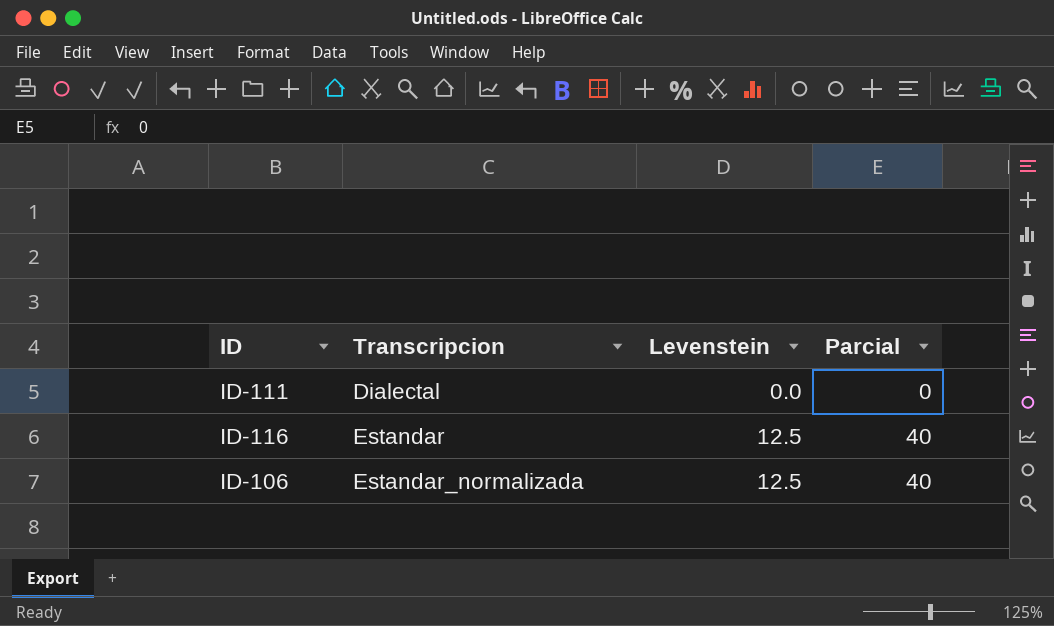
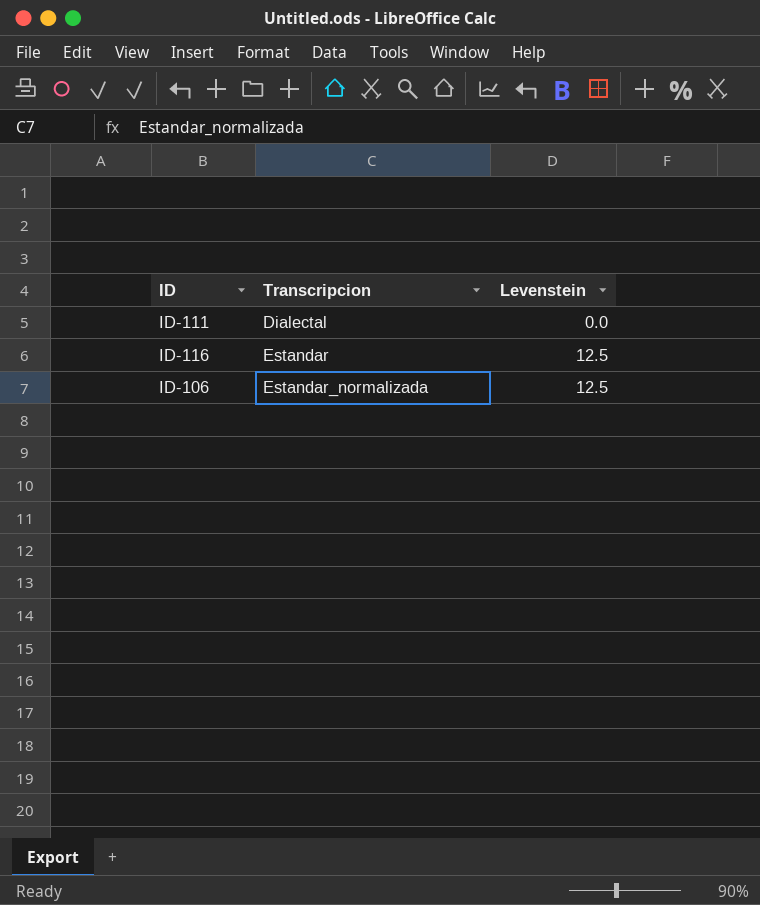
column Parcial | position: 4 -> none

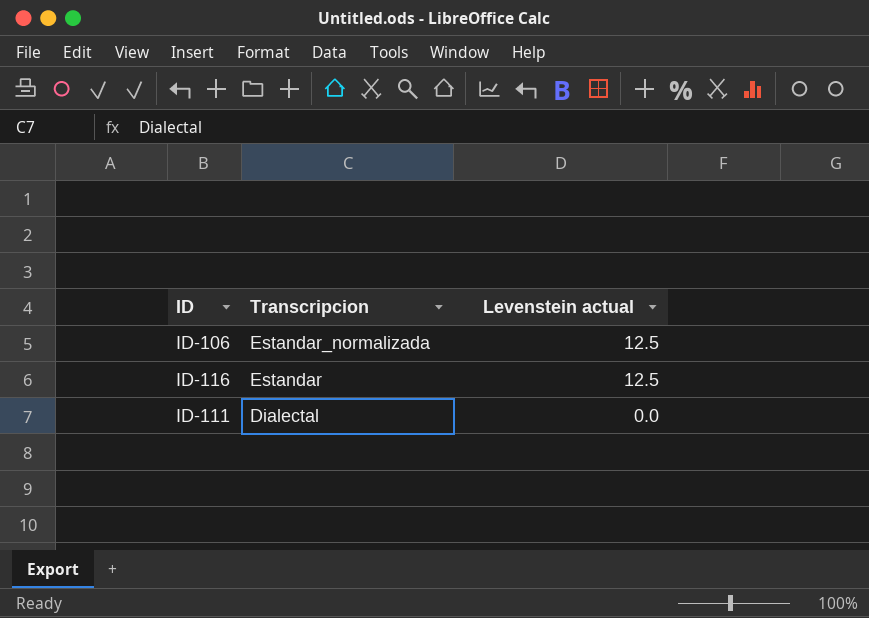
row order: Transcripcion ascending -> Transcripcion descending
column name: Levenstein -> Levenstein actual

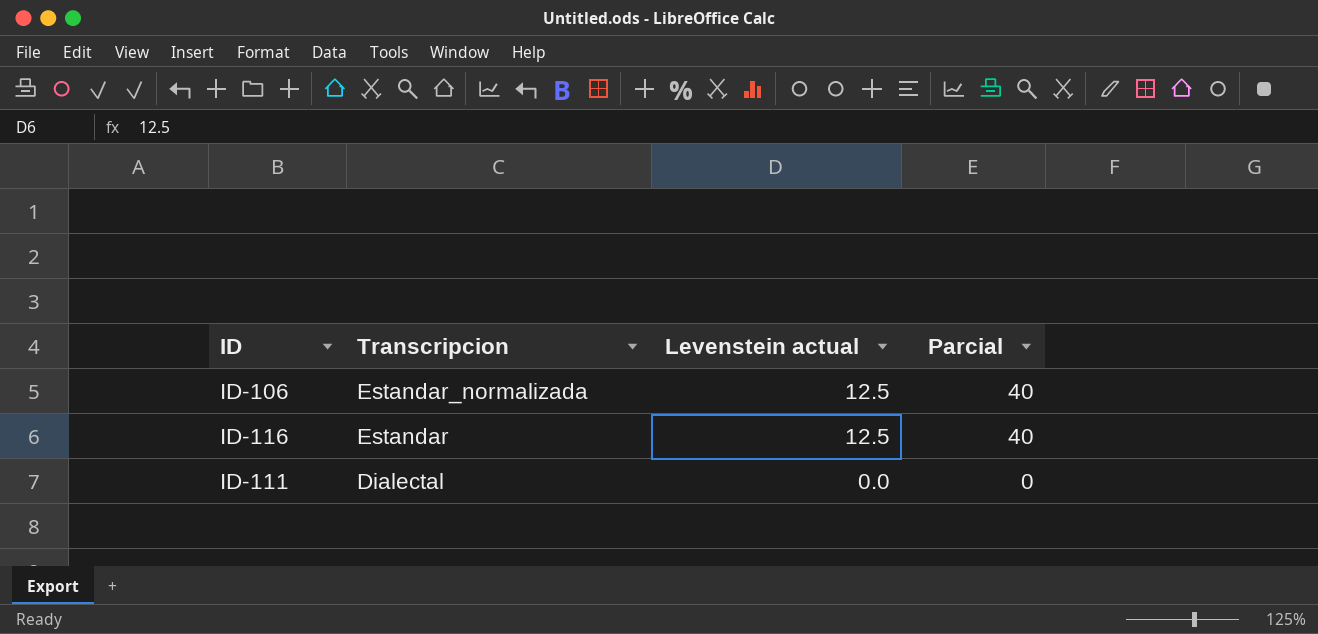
column Parcial | position: none -> 4

